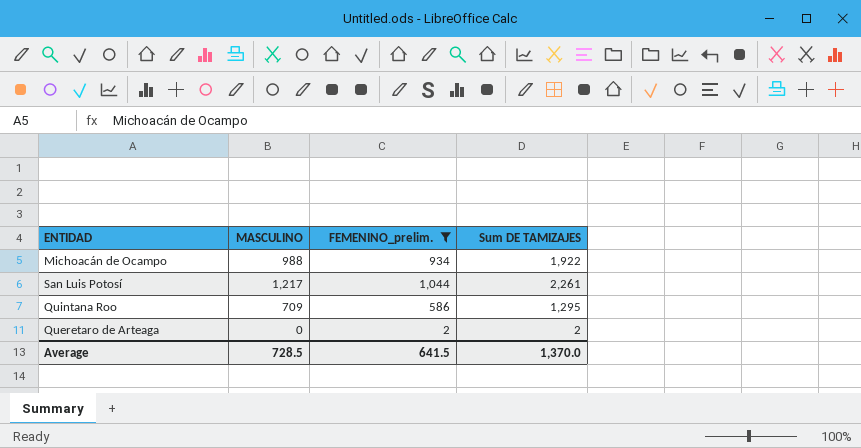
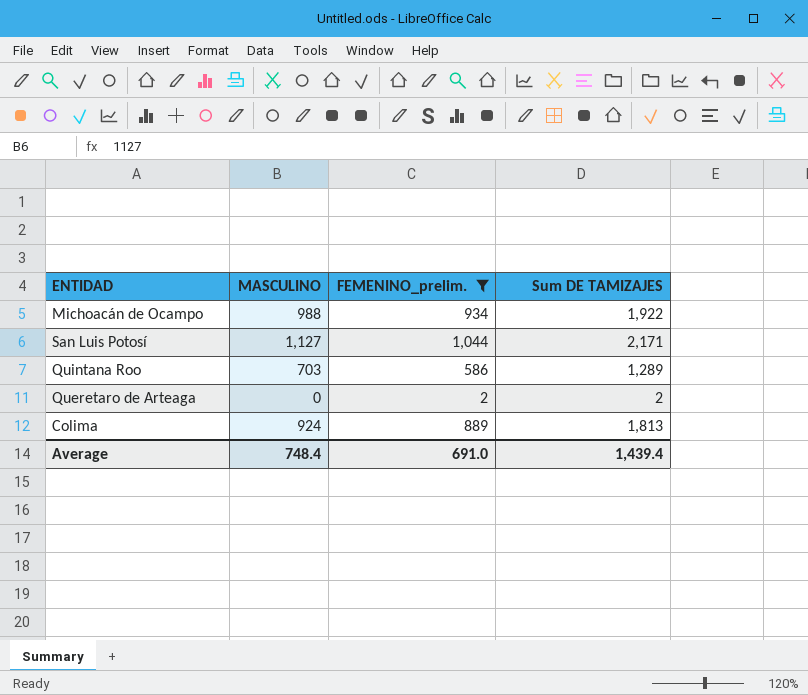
San Luis Potosí | MASCULINO: 1,217 -> 1,127
San Luis Potosí | Sum DE TAMIZAJES: 2,261 -> 2,171
Quintana Roo | MASCULINO: 709 -> 703
Quintana Roo | Sum DE TAMIZAJES: 1,295 -> 1,289
row Colima: none -> 924 | 889 | 1,813
Average | MASCULINO: 728.5 -> 748.4
Average | FEMENINO_prelim.: 641.5 -> 691.0
Average | Sum DE TAMIZAJES: 1,370.0 -> 1,439.4

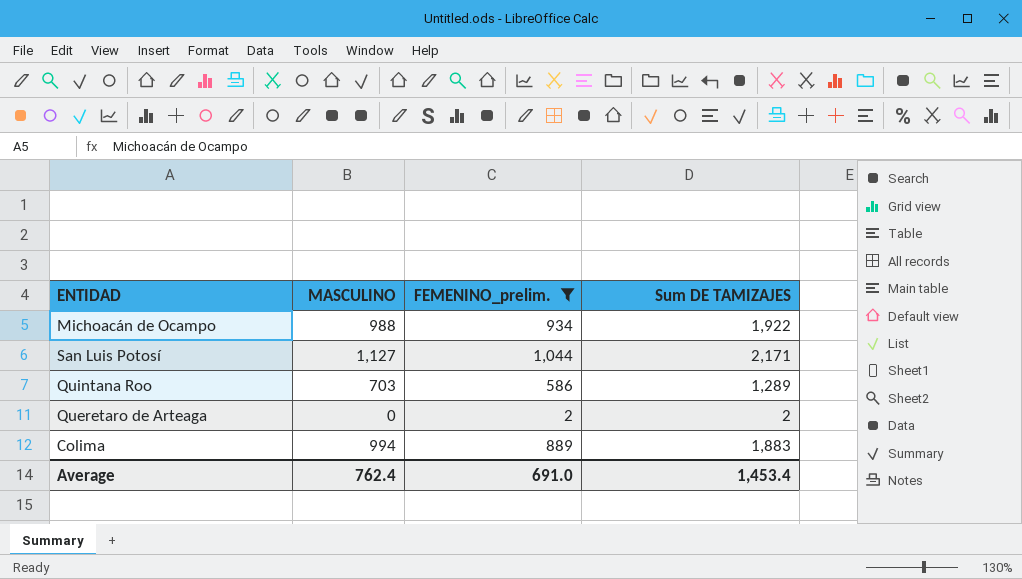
Colima | MASCULINO: 924 -> 994
Colima | Sum DE TAMIZAJES: 1,813 -> 1,883
Average | MASCULINO: 748.4 -> 762.4
Average | Sum DE TAMIZAJES: 1,439.4 -> 1,453.4

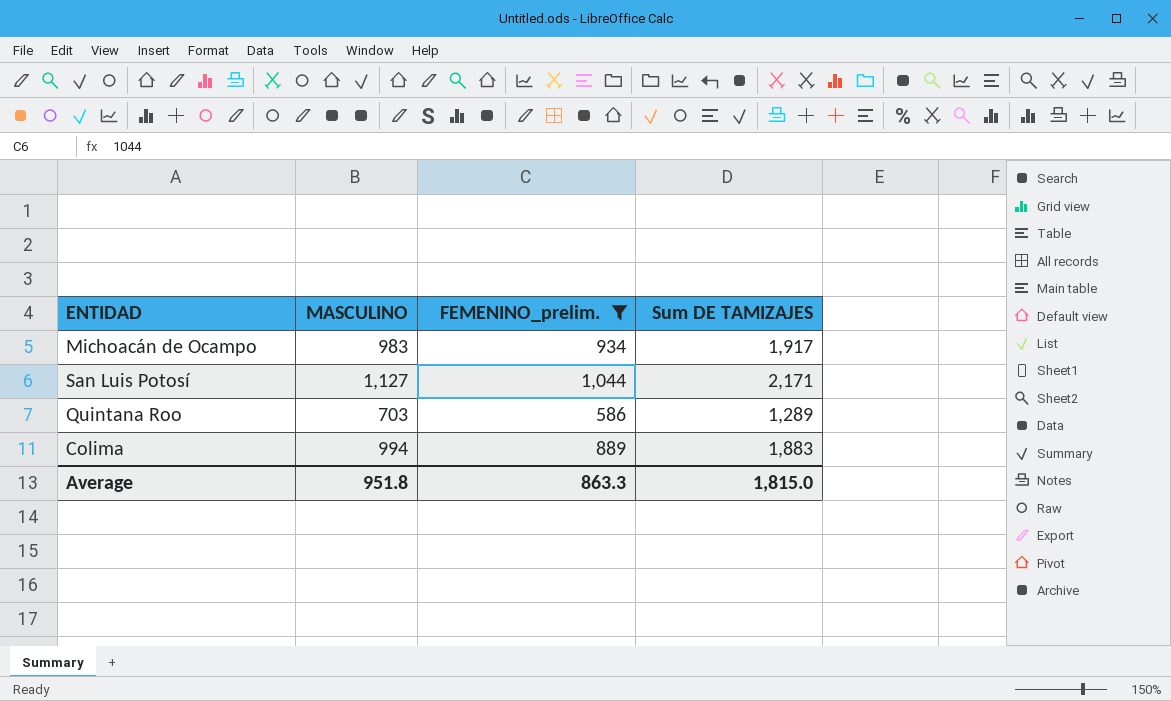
row Queretaro de Arteaga: 0 | 2 | 2 -> none
Michoacán de Ocampo | MASCULINO: 988 -> 983
Michoacán de Ocampo | Sum DE TAMIZAJES: 1,922 -> 1,917
Average | MASCULINO: 762.4 -> 951.8
Average | FEMENINO_prelim.: 691.0 -> 863.3
Average | Sum DE TAMIZAJES: 1,453.4 -> 1,815.0

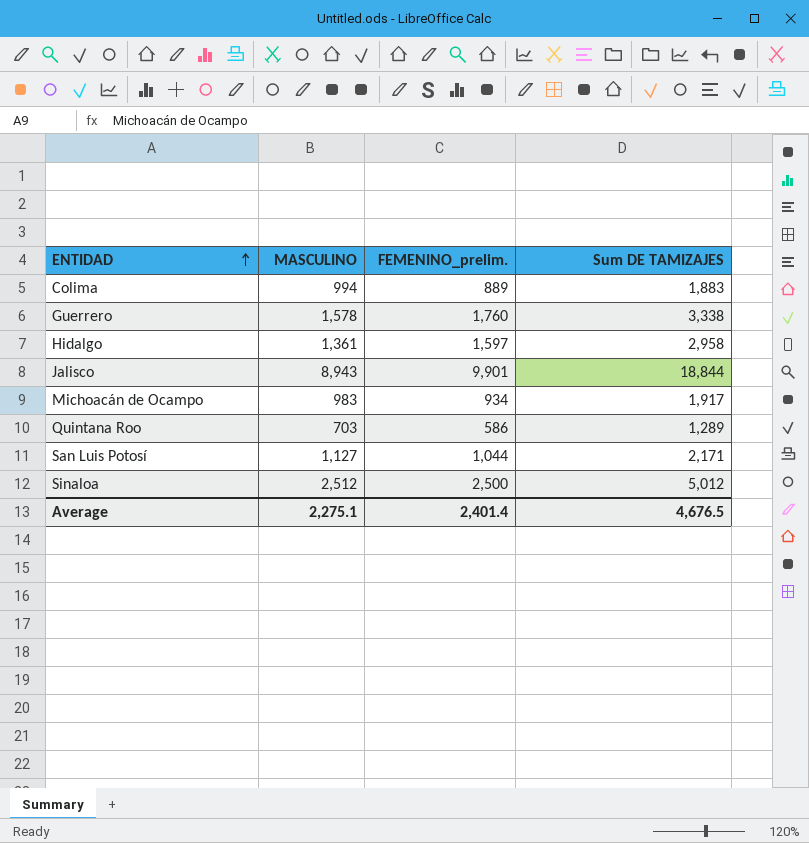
filter: FEMENINO_prelim. <= 1,044 -> none
row order: none -> ENTIDAD ascending
Average | MASCULINO: 951.8 -> 2,275.1
Average | FEMENINO_prelim.: 863.3 -> 2,401.4
Average | Sum DE TAMIZAJES: 1,815.0 -> 4,676.5

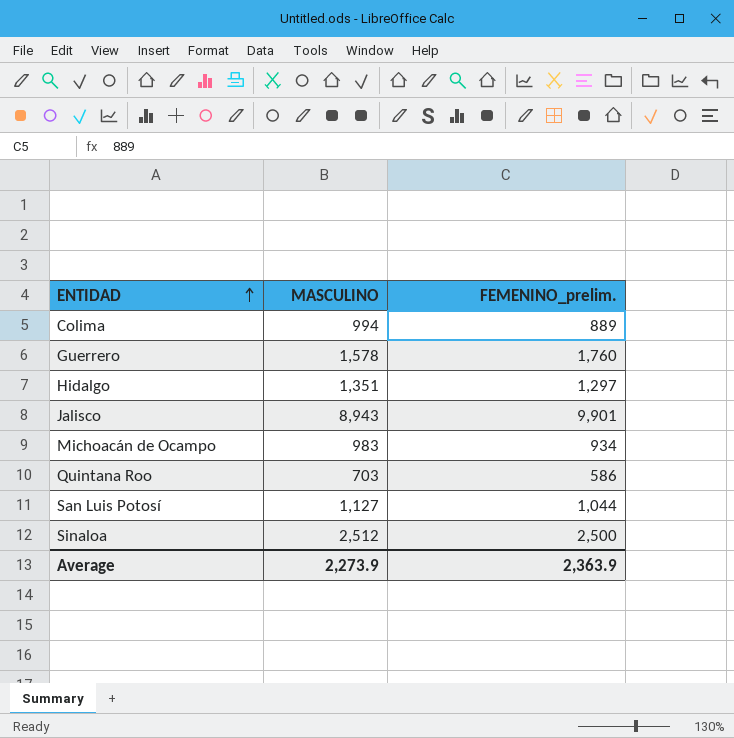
column Sum DE TAMIZAJES | formula: [MASCULINO] + [FEMENINO_prelim.] -> none
Hidalgo | MASCULINO: 1,361 -> 1,351
Hidalgo | FEMENINO_prelim.: 1,597 -> 1,297
Average | MASCULINO: 2,275.1 -> 2,273.9
Average | FEMENINO_prelim.: 2,401.4 -> 2,363.9

